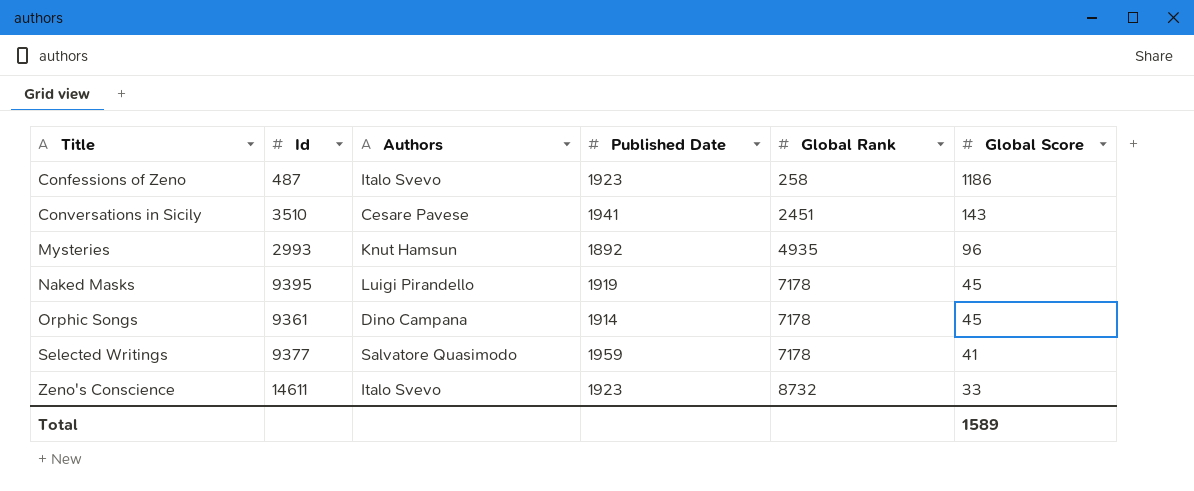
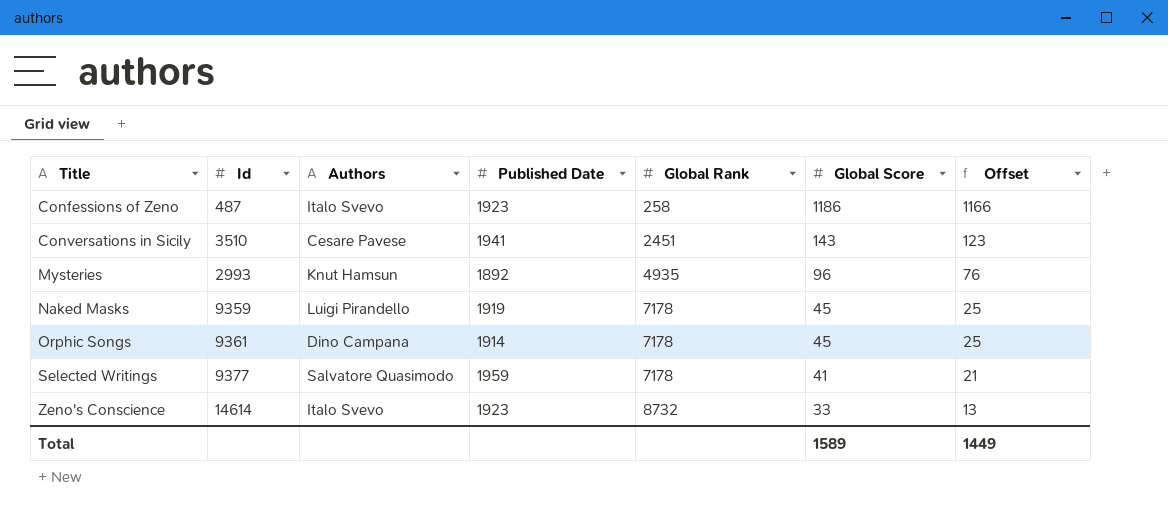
column Offset | formula: none -> [Global Score] - 20
Naked Masks | Id: 9395 -> 9359
Zeno's Conscience | Id: 14611 -> 14614

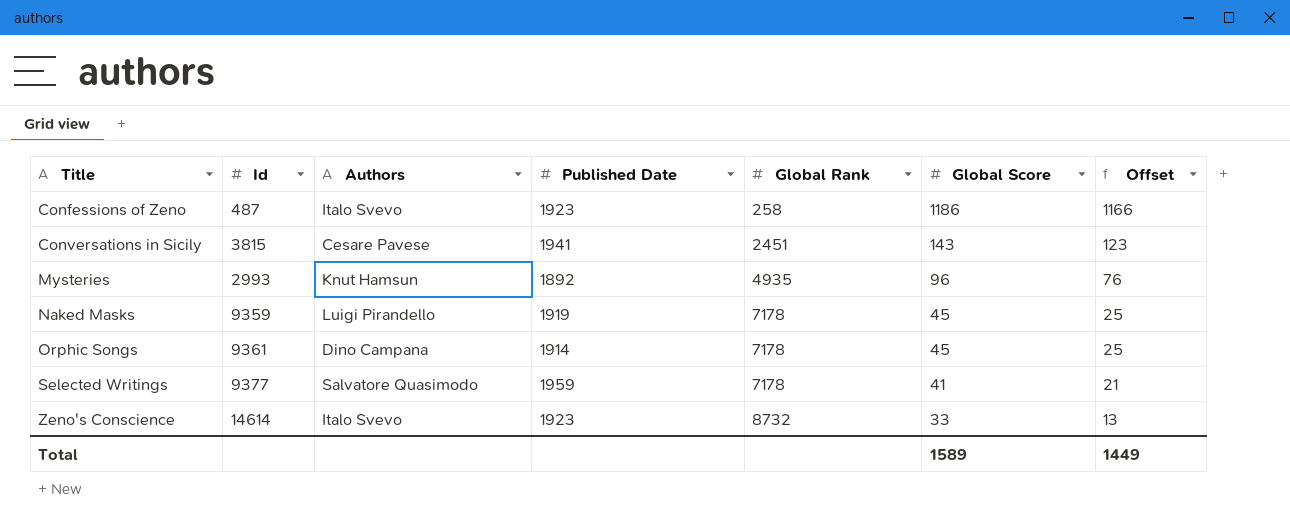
Conversations in Sicily | Id: 3510 -> 3815

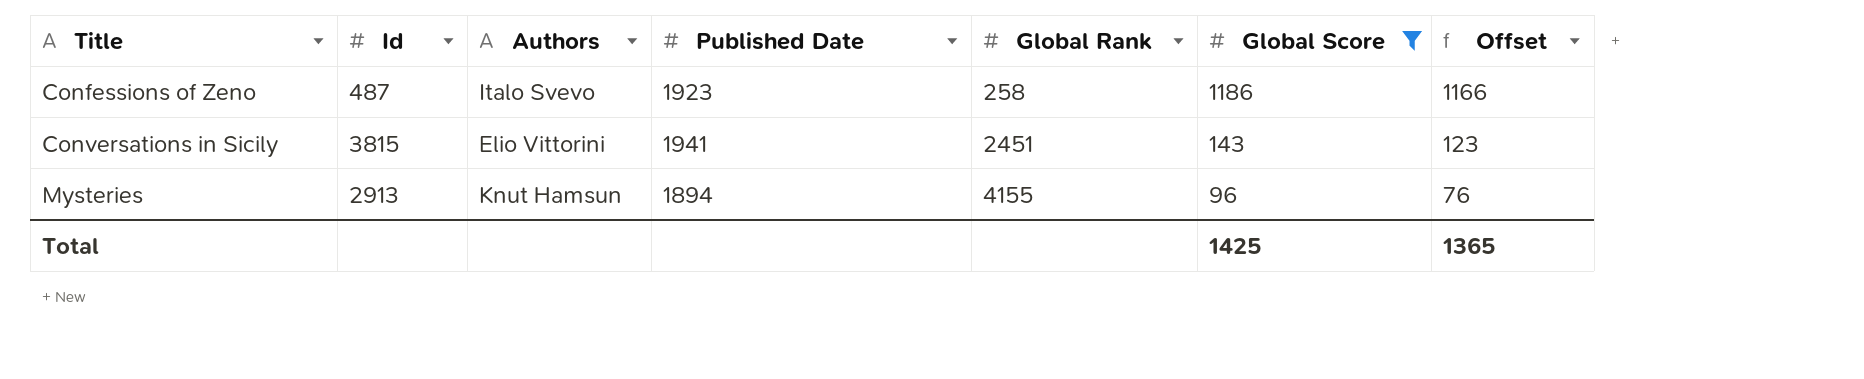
filter: none -> Global Score >= 96
Conversations in Sicily | Authors: Cesare Pavese -> Elio Vittorini
Mysteries | Id: 2993 -> 2913
Mysteries | Published Date: 1892 -> 1894
Mysteries | Global Rank: 4935 -> 4155
Total | Global Score: 1589 -> 1425
Total | Offset: 1449 -> 1365

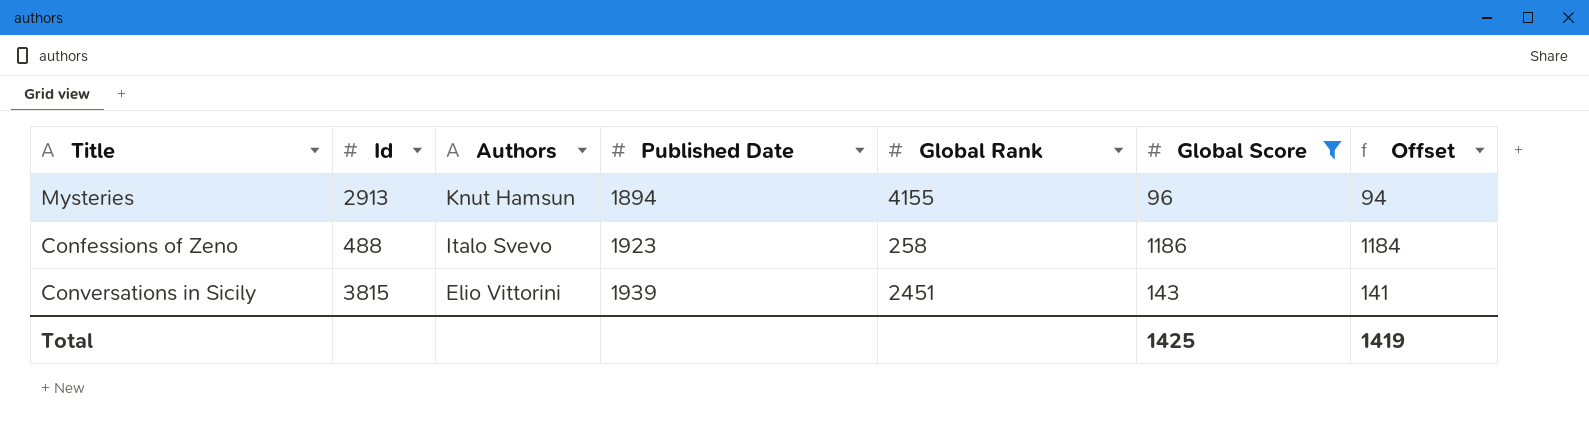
row order: Title ascending -> Authors descending
column Offset | formula: [Global Score] - 20 -> [Global Score] - 2
Confessions of Zeno | Id: 487 -> 488
Conversations in Sicily | Published Date: 1941 -> 1939
Total | Offset: 1365 -> 1419

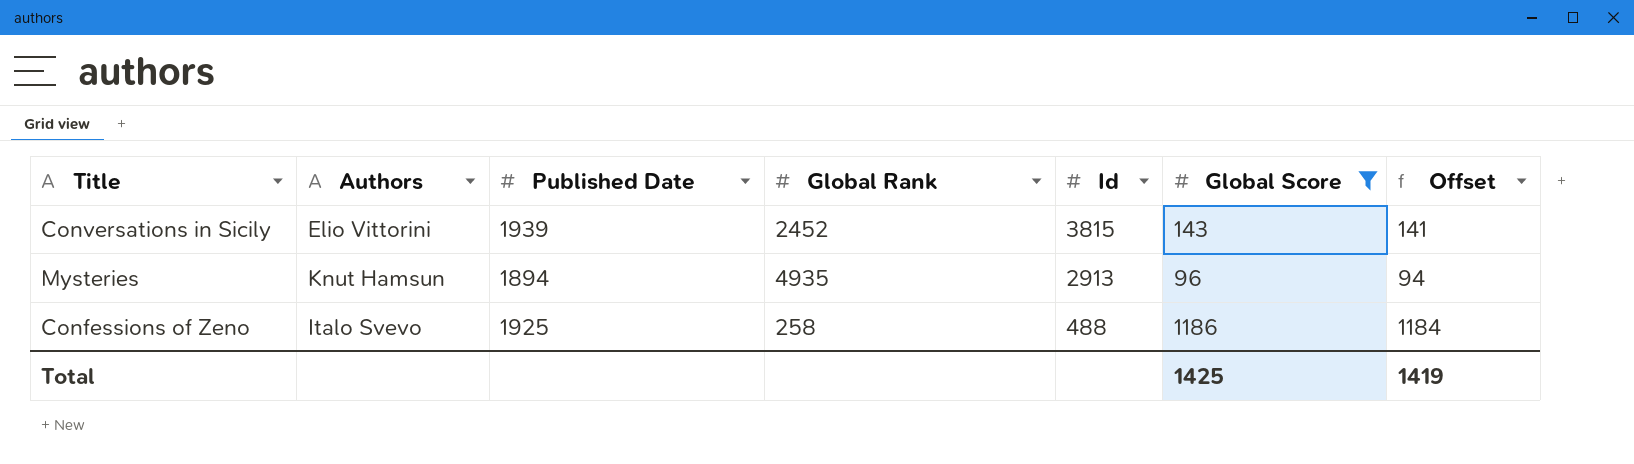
row order: Authors descending -> Id descending
column Id | position: 2 -> 5
Conversations in Sicily | Global Rank: 2451 -> 2452
Mysteries | Global Rank: 4155 -> 4935
Confessions of Zeno | Published Date: 1923 -> 1925

